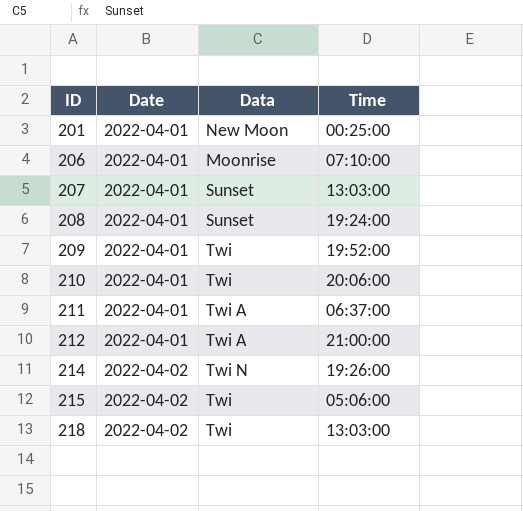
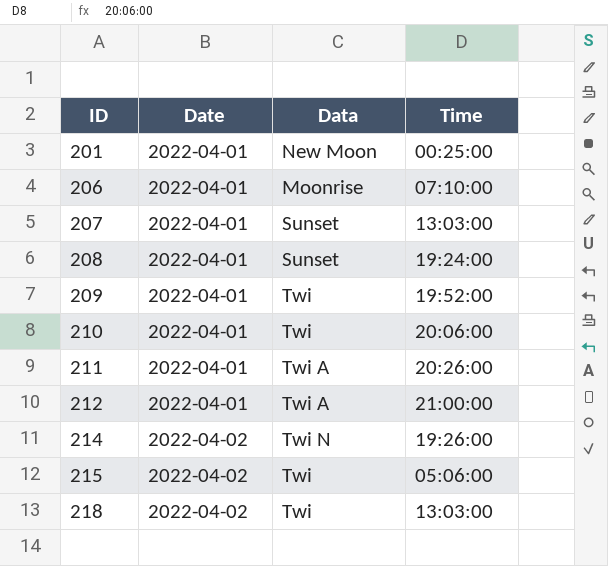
211 | Time: 06:37:00 -> 20:26:00

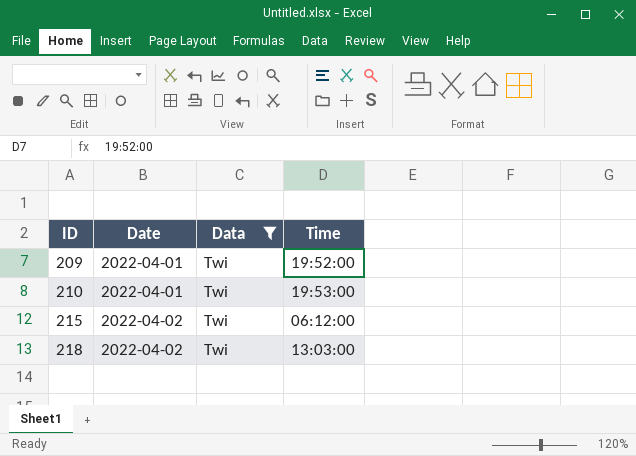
filter: none -> Data = Twi
210 | Time: 20:06:00 -> 19:53:00
215 | Time: 05:06:00 -> 06:12:00

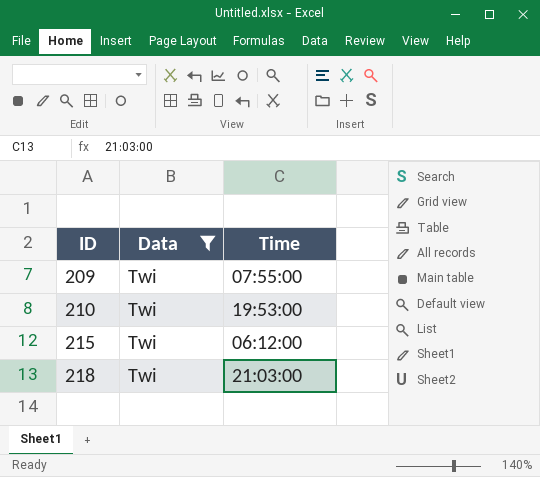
column Date | position: 2 -> none
209 | Time: 19:52:00 -> 07:55:00
218 | Time: 13:03:00 -> 21:03:00

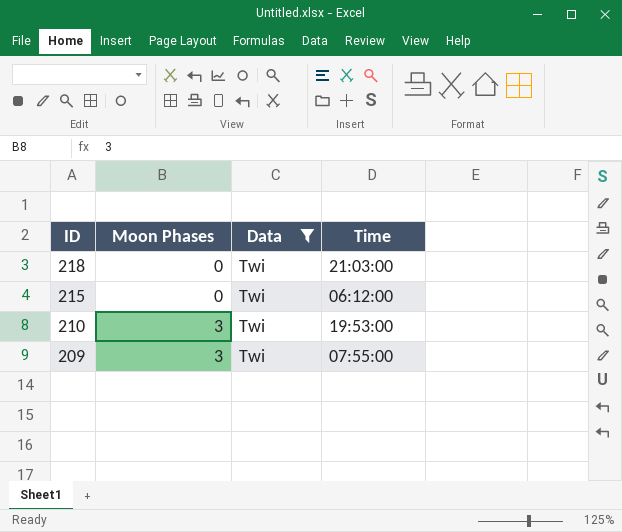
row order: ID ascending -> ID descending
column Moon Phases | position: none -> 2

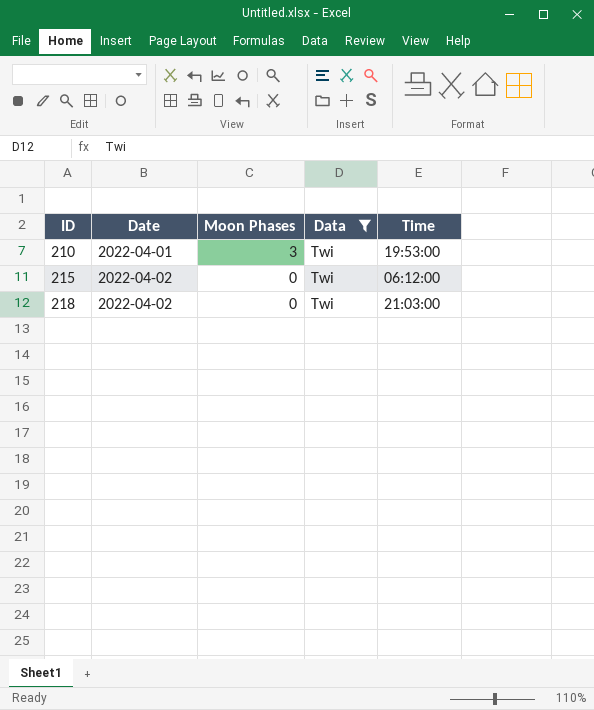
row order: ID descending -> ID ascending
column Date | position: none -> 2
row 209: 3 | Twi | 07:55:00 -> none

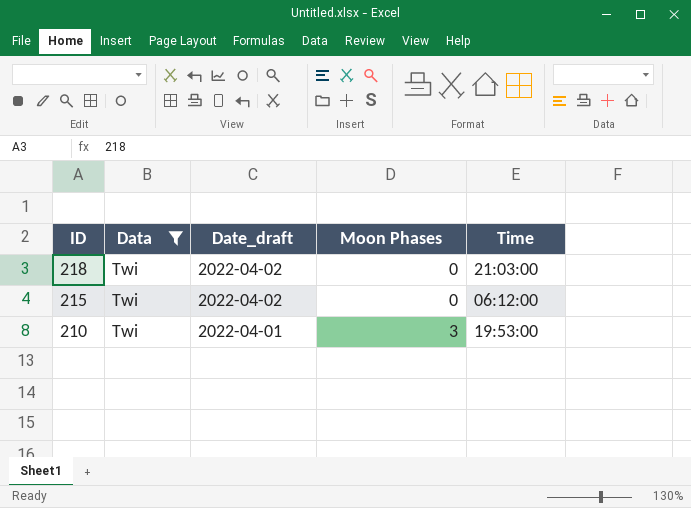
row order: ID ascending -> ID descending
column Data | position: 4 -> 2
column name: Date -> Date_draft

